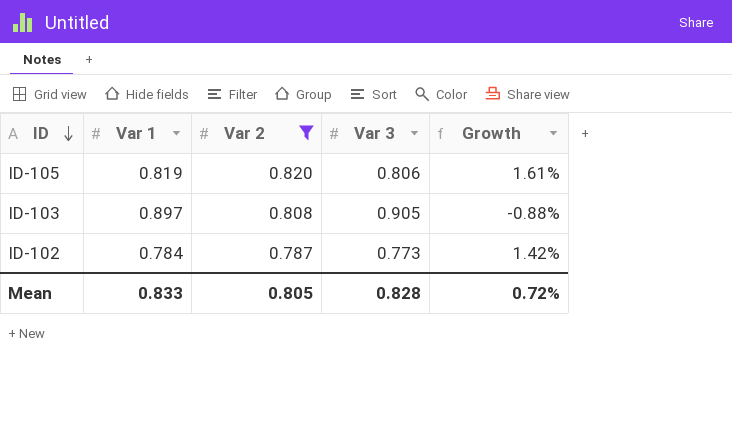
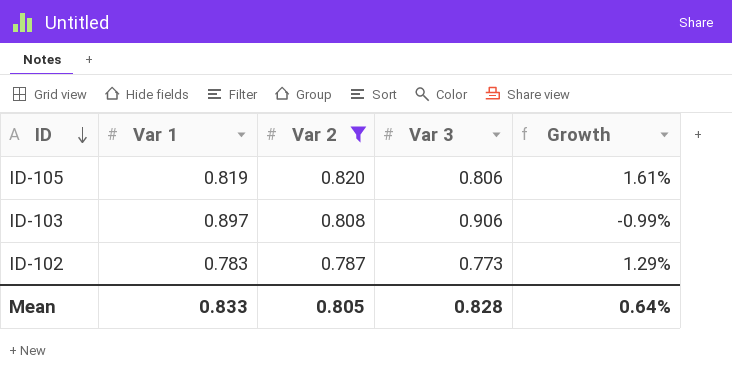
ID-103 | Var 3: 0.905 -> 0.906
ID-103 | Growth: -0.88% -> -0.99%
ID-102 | Var 1: 0.784 -> 0.783
ID-102 | Growth: 1.42% -> 1.29%
Mean | Growth: 0.72% -> 0.64%

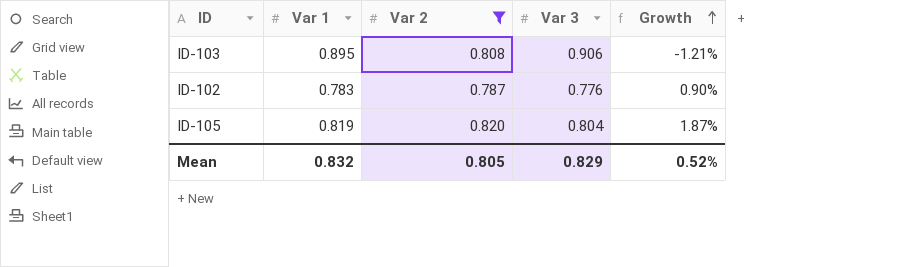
row order: ID descending -> Growth ascending
ID-103 | Var 1: 0.897 -> 0.895
ID-103 | Growth: -0.99% -> -1.21%
ID-102 | Var 3: 0.773 -> 0.776
ID-102 | Growth: 1.29% -> 0.90%
ID-105 | Var 3: 0.806 -> 0.804
ID-105 | Growth: 1.61% -> 1.87%
Mean | Var 1: 0.833 -> 0.832
Mean | Var 3: 0.828 -> 0.829
Mean | Growth: 0.64% -> 0.52%

